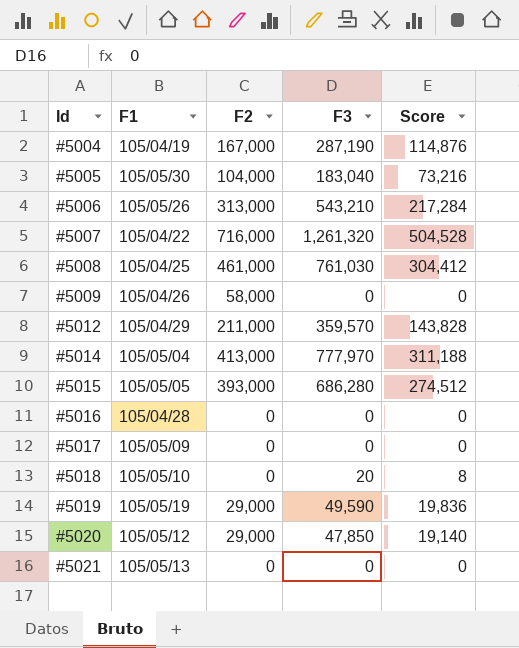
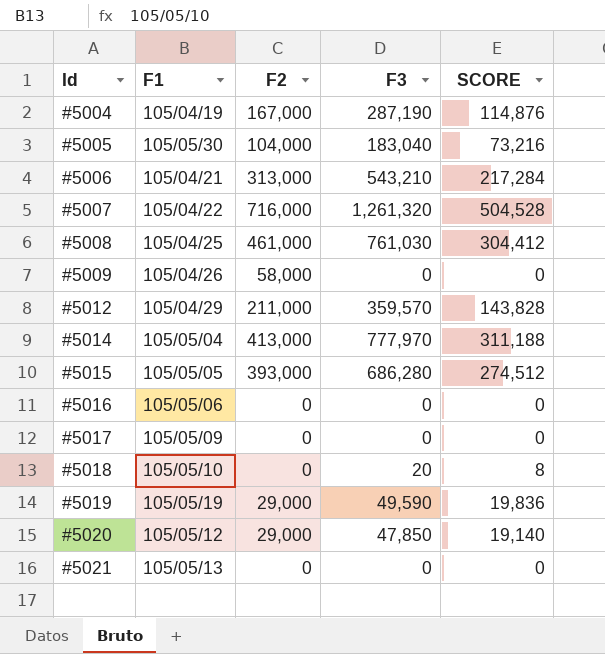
column name: Score -> SCORE
#5006 | F1: 105/05/26 -> 105/04/21
#5016 | F1: 105/04/28 -> 105/05/06

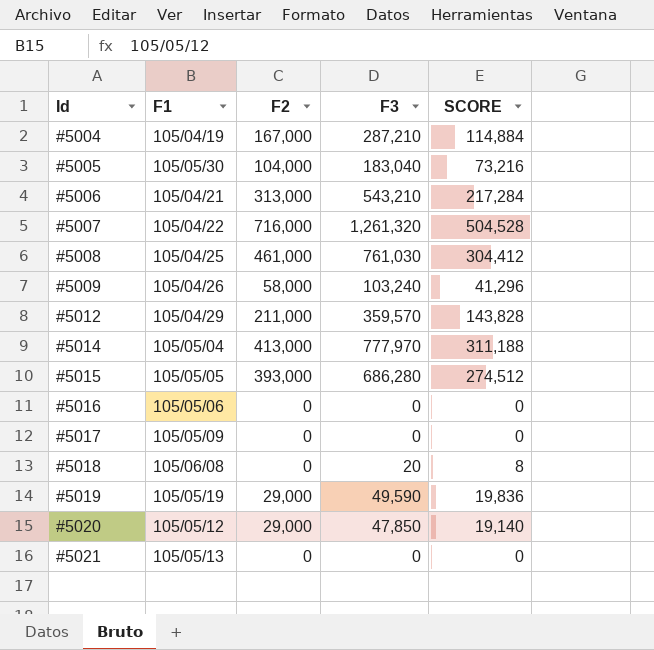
#5004 | F3: 287,190 -> 287,210
#5004 | SCORE: 114,876 -> 114,884
#5009 | F3: 0 -> 103,240
#5009 | SCORE: 0 -> 41,296
#5018 | F1: 105/05/10 -> 105/06/08

